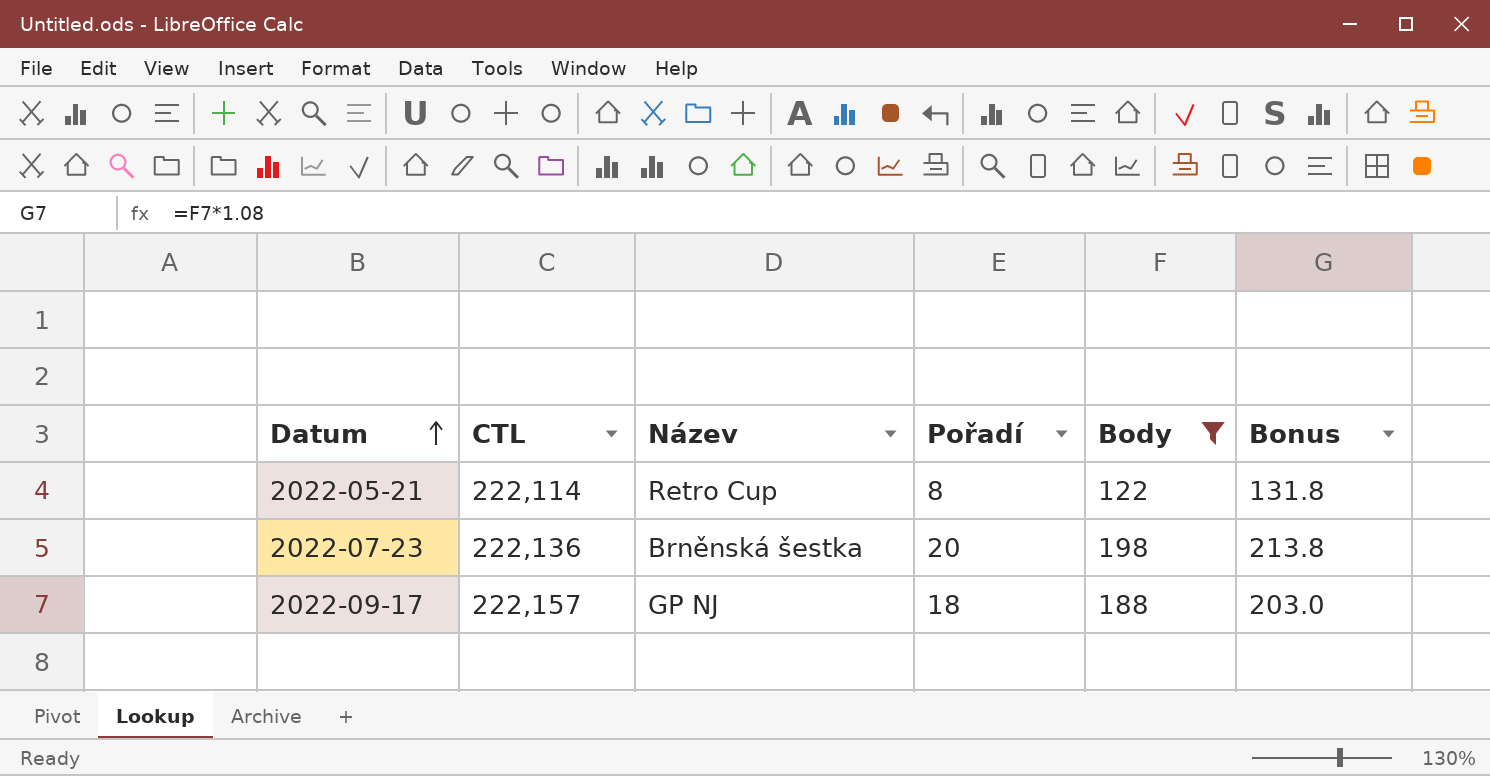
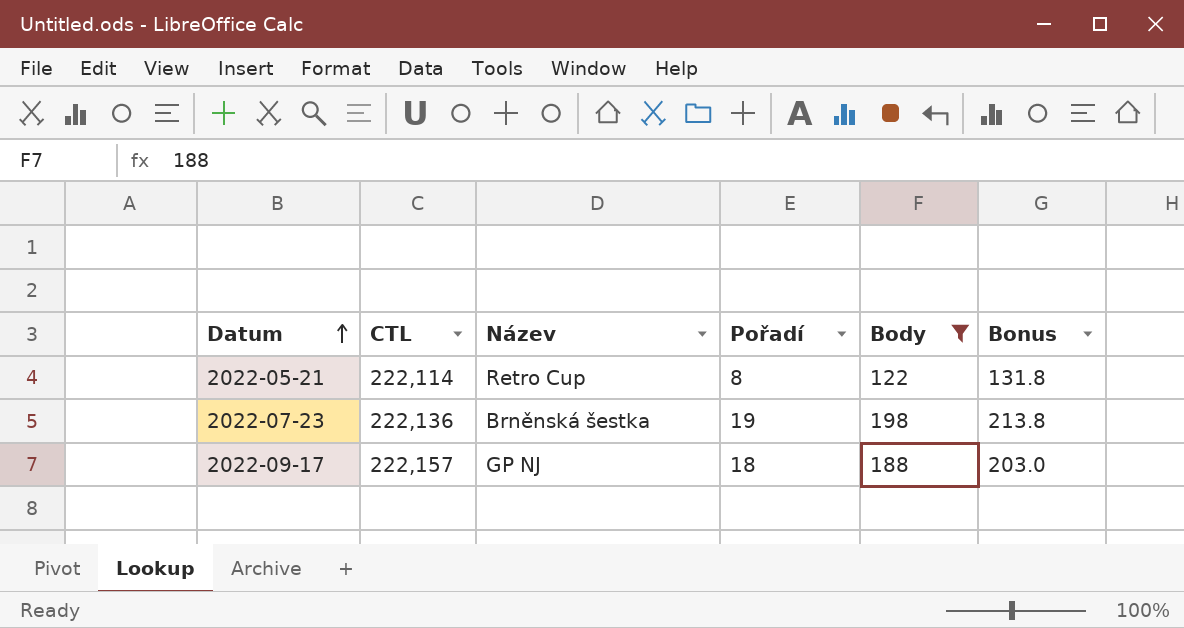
2022-07-23 | Pořadí: 20 -> 19

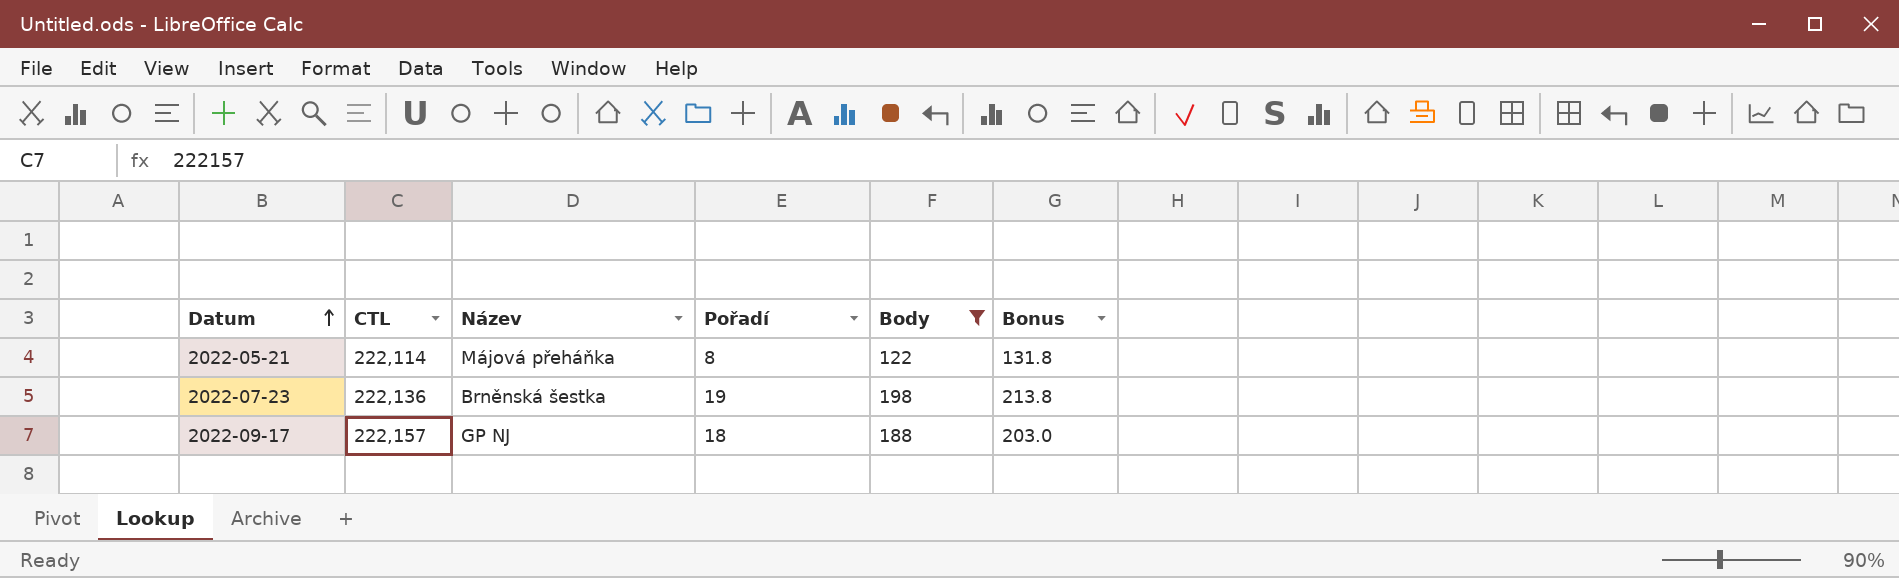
2022-05-21 | Název: Retro Cup -> Májová přeháňka

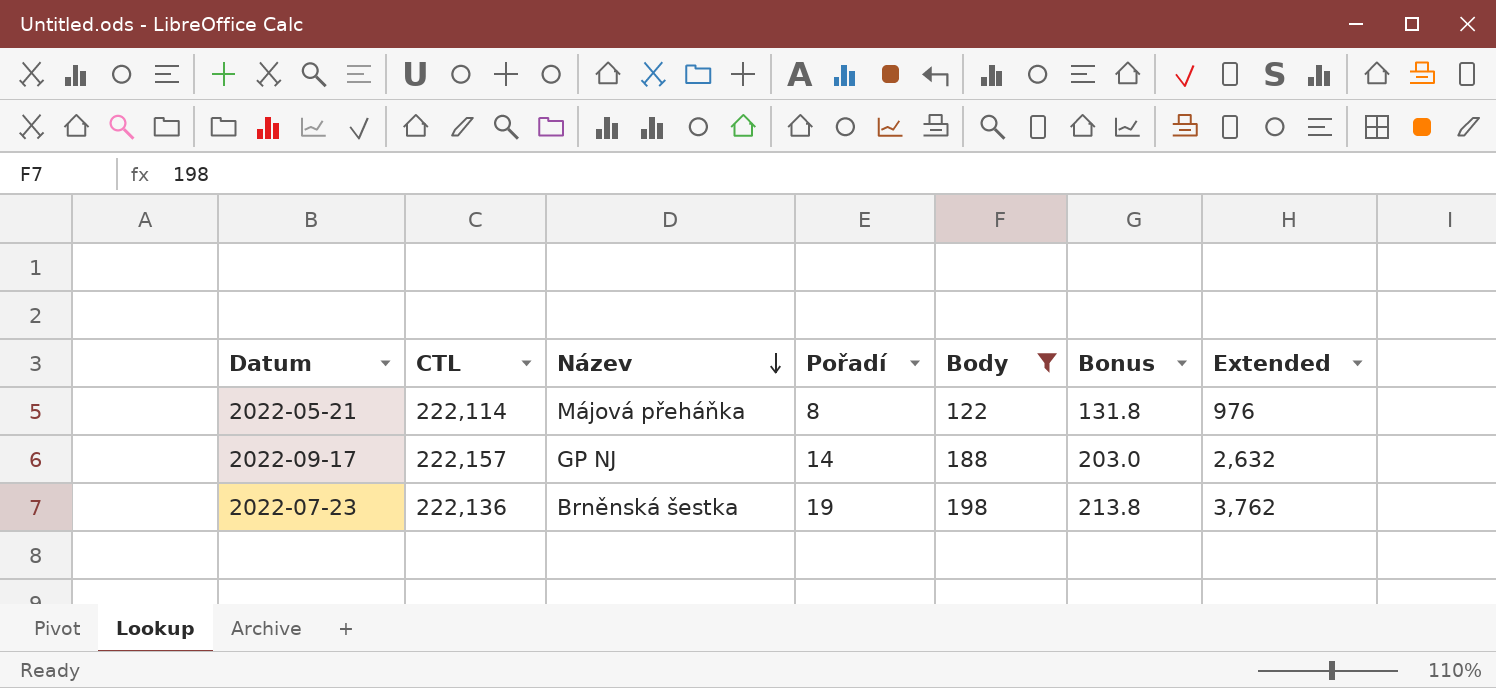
row order: Datum ascending -> Název descending
column Extended | formula: none -> [Pořadí] * [Body]
2022-09-17 | Pořadí: 18 -> 14

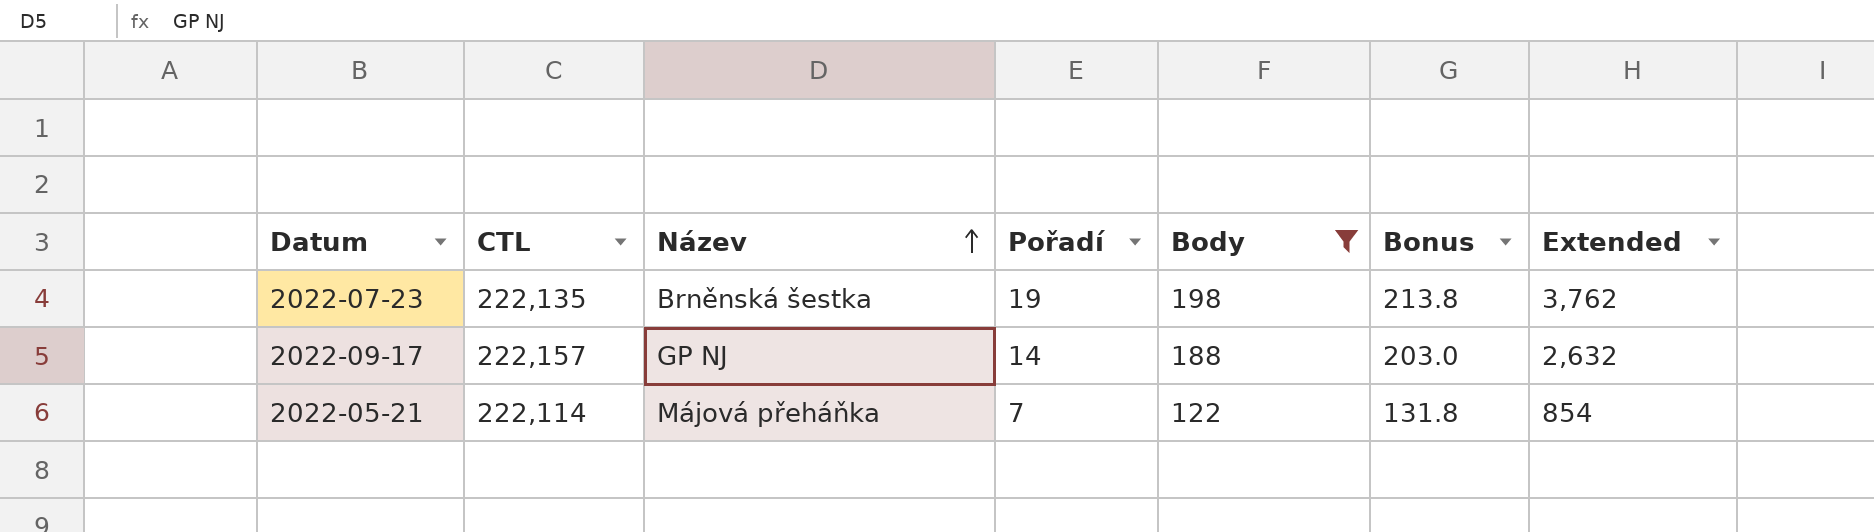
row order: Název descending -> Název ascending
2022-07-23 | CTL: 222,136 -> 222,135
2022-05-21 | Pořadí: 8 -> 7
2022-05-21 | Extended: 976 -> 854

